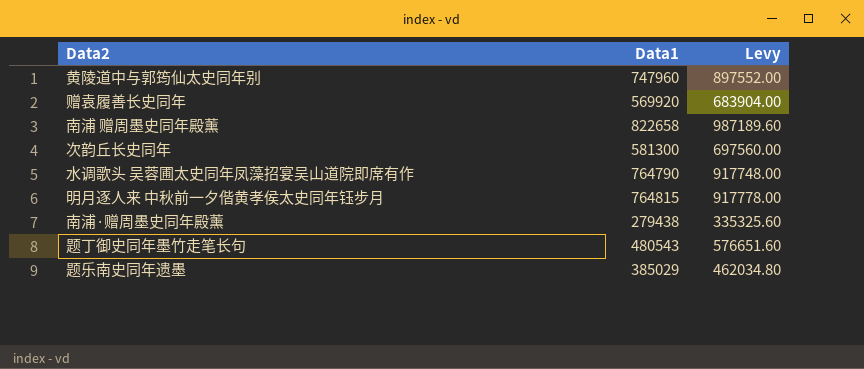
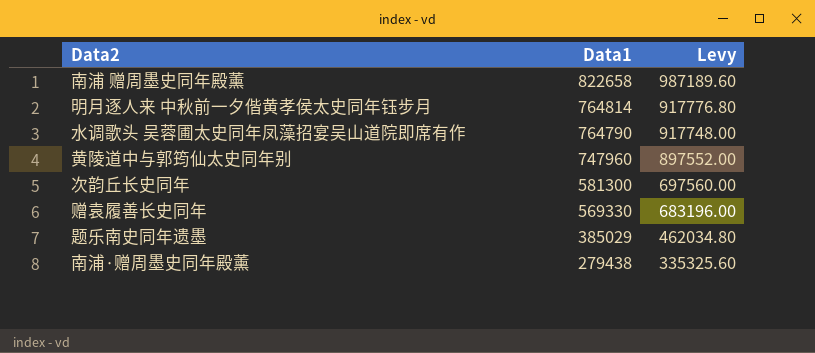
row order: none -> Data1 descending
row 题丁御史同年墨竹走笔长句: 480543 | 576651.60 -> none
明月逐人来 中秋前一夕偕黄孝侯太史同年钰步月 | Data1: 764815 -> 764814
明月逐人来 中秋前一夕偕黄孝侯太史同年钰步月 | Levy: 917778.00 -> 917776.80
赠袁履善长史同年 | Data1: 569920 -> 569330
赠袁履善长史同年 | Levy: 683904.00 -> 683196.00

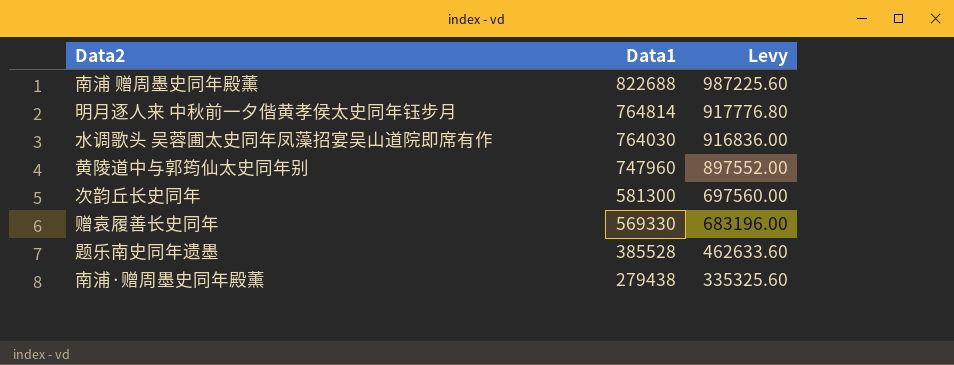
南浦 赠周墨史同年殿薰 | Data1: 822658 -> 822688
南浦 赠周墨史同年殿薰 | Levy: 987189.60 -> 987225.60
水调歌头 吴蓉圃太史同年凤藻招宴吴山道院即席有作 | Data1: 764790 -> 764030
水调歌头 吴蓉圃太史同年凤藻招宴吴山道院即席有作 | Levy: 917748.00 -> 916836.00
题乐南史同年遗墨 | Data1: 385029 -> 385528
题乐南史同年遗墨 | Levy: 462034.80 -> 462633.60

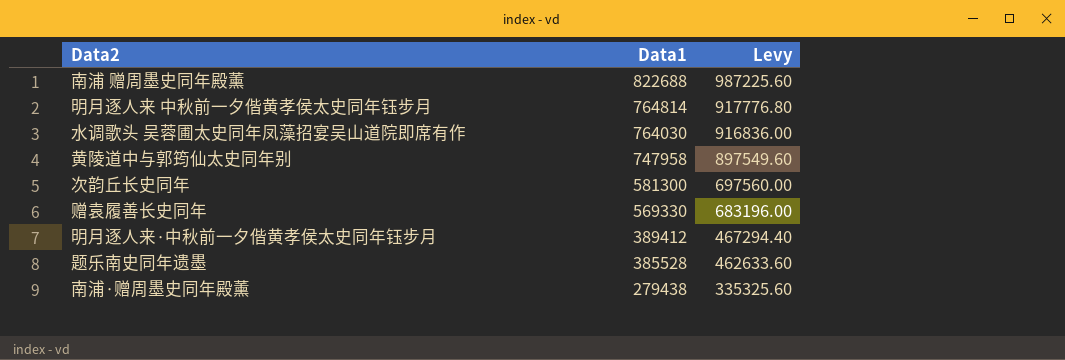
黄陵道中与郭筠仙太史同年别 | Data1: 747960 -> 747958
黄陵道中与郭筠仙太史同年别 | Levy: 897552.00 -> 897549.60
row 明月逐人来·中秋前一夕偕黄孝侯太史同年钰步月: none -> 389412 | 467294.40

